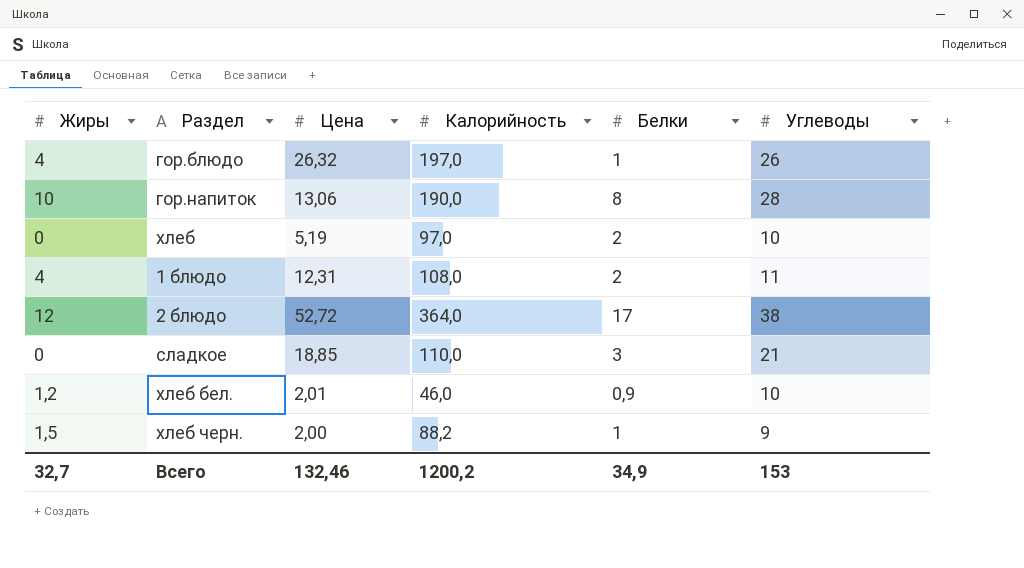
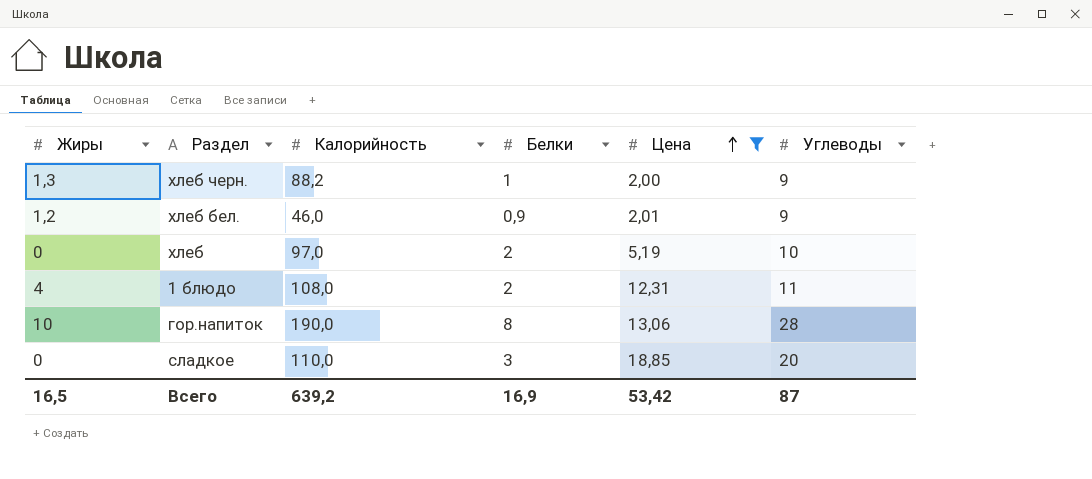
filter: none -> Цена <= 18,85
row order: none -> Цена ascending
column Цена | position: 3 -> 5
хлеб черн. | Жиры: 1,5 -> 1,3
хлеб бел. | Углеводы: 10 -> 9
сладкое | Углеводы: 21 -> 20
Всего | Жиры: 32,7 -> 16,5
Всего | Калорийность: 1200,2 -> 639,2
Всего | Белки: 34,9 -> 16,9
Всего | Цена: 132,46 -> 53,42
Всего | Углеводы: 153 -> 87

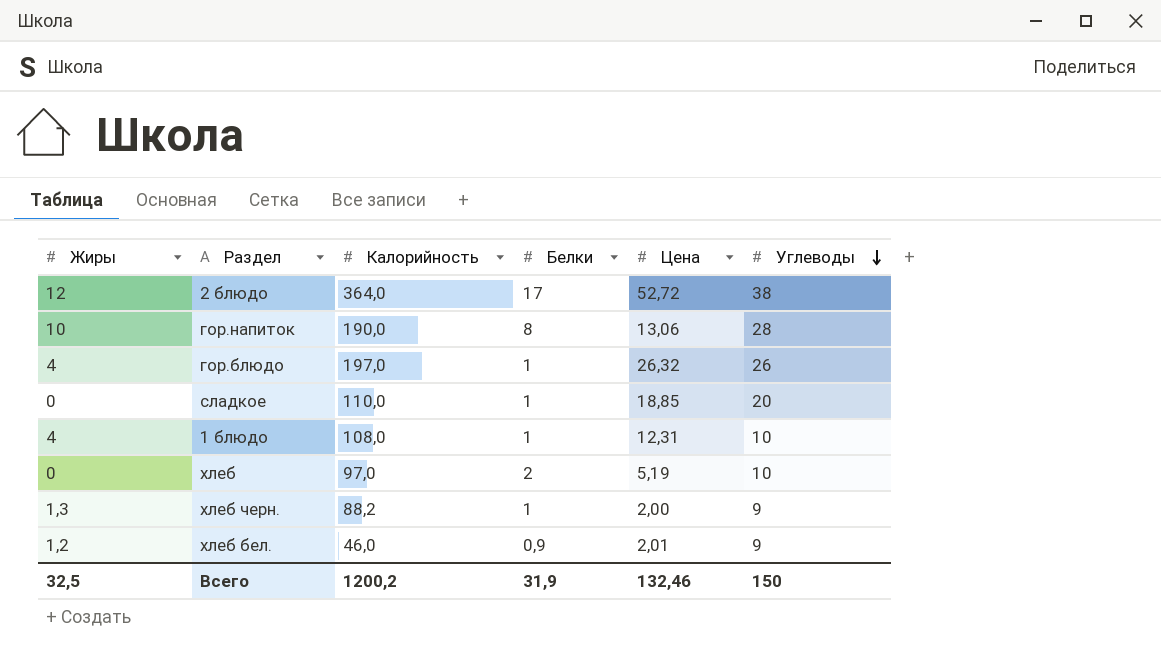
filter: Цена <= 18,85 -> none
row order: Цена ascending -> Углеводы descending
сладкое | Белки: 3 -> 1
1 блюдо | Белки: 2 -> 1
1 блюдо | Углеводы: 11 -> 10
Всего | Жиры: 16,5 -> 32,5
Всего | Калорийность: 639,2 -> 1200,2
Всего | Белки: 16,9 -> 31,9
Всего | Цена: 53,42 -> 132,46
Всего | Углеводы: 87 -> 150

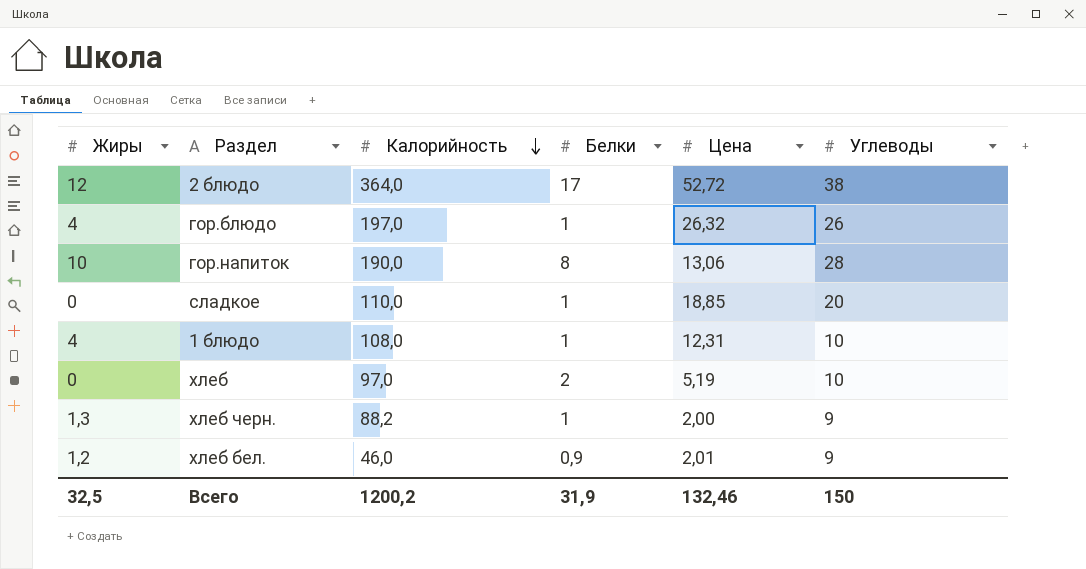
row order: Углеводы descending -> Калорийность descending

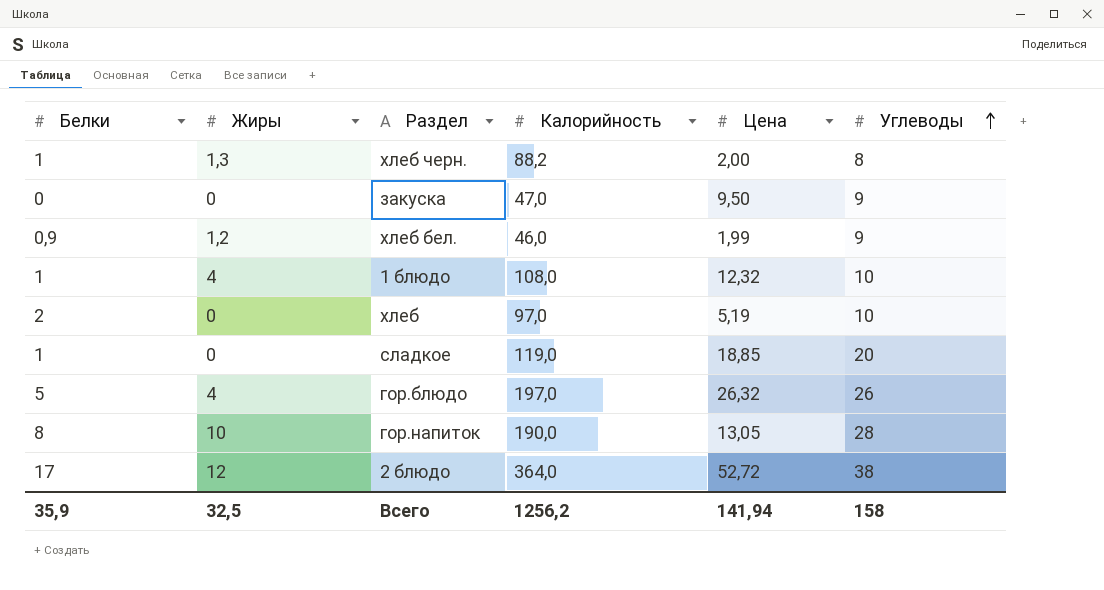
row order: Калорийность descending -> Углеводы ascending
column Белки | position: 4 -> 1
хлеб черн. | Углеводы: 9 -> 8
row закуска: none -> 0 | 0 | 47,0 | 9,50 | 9
хлеб бел. | Цена: 2,01 -> 1,99
1 блюдо | Цена: 12,31 -> 12,32
сладкое | Калорийность: 110,0 -> 119,0
гор.блюдо | Белки: 1 -> 5
гор.напиток | Цена: 13,06 -> 13,05
Всего | Белки: 31,9 -> 35,9
Всего | Калорийность: 1200,2 -> 1256,2
Всего | Цена: 132,46 -> 141,94
Всего | Углеводы: 150 -> 158

